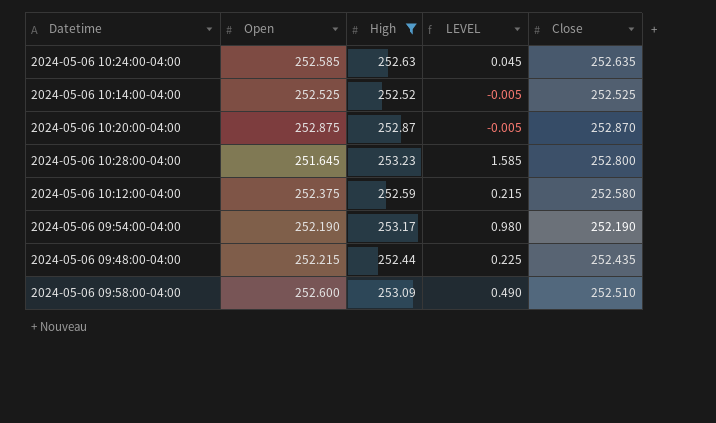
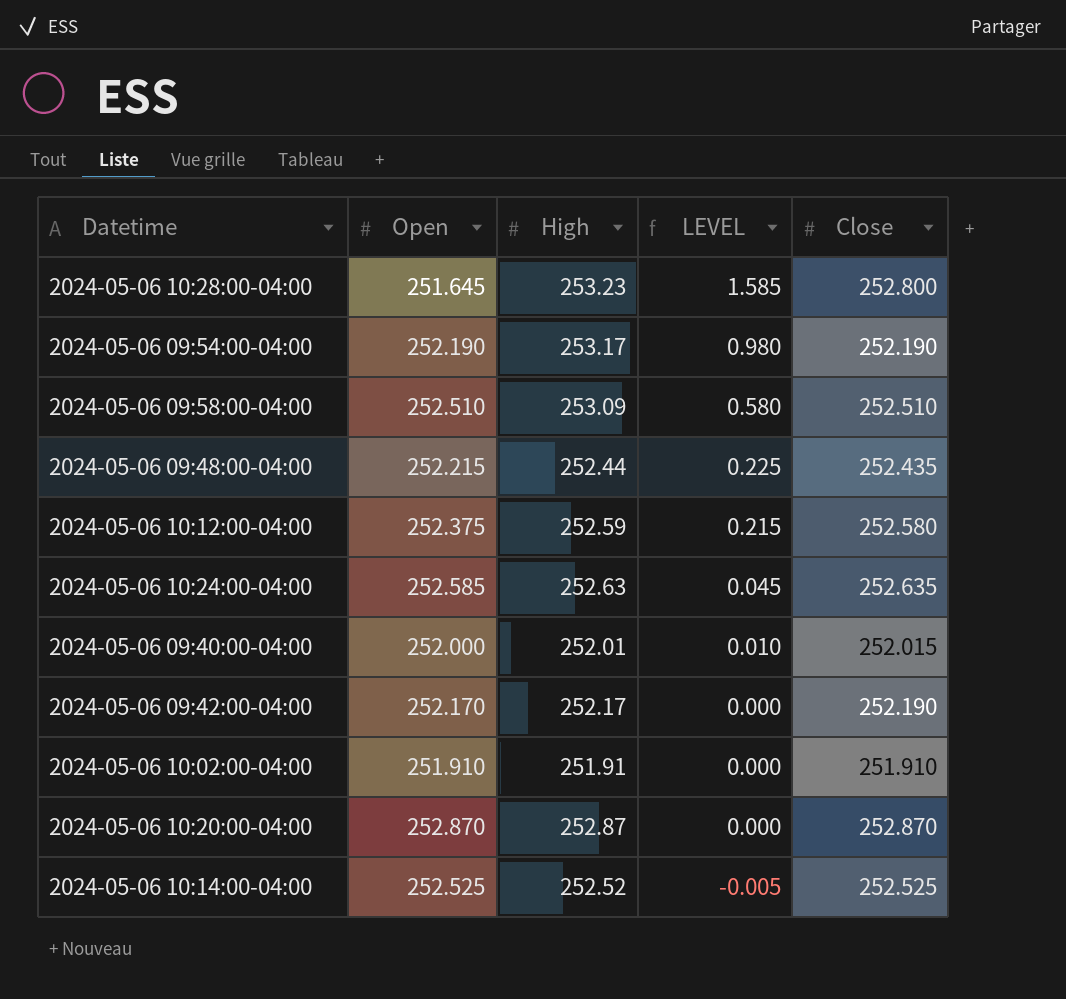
filter: High >= 252.44 -> none
row order: none -> LEVEL descending
2024-05-06 09:58:00-04:00 | Open: 252.600 -> 252.510
2024-05-06 09:58:00-04:00 | LEVEL: 0.490 -> 0.580
2024-05-06 10:20:00-04:00 | Open: 252.875 -> 252.870
2024-05-06 10:20:00-04:00 | LEVEL: -0.005 -> 0.000

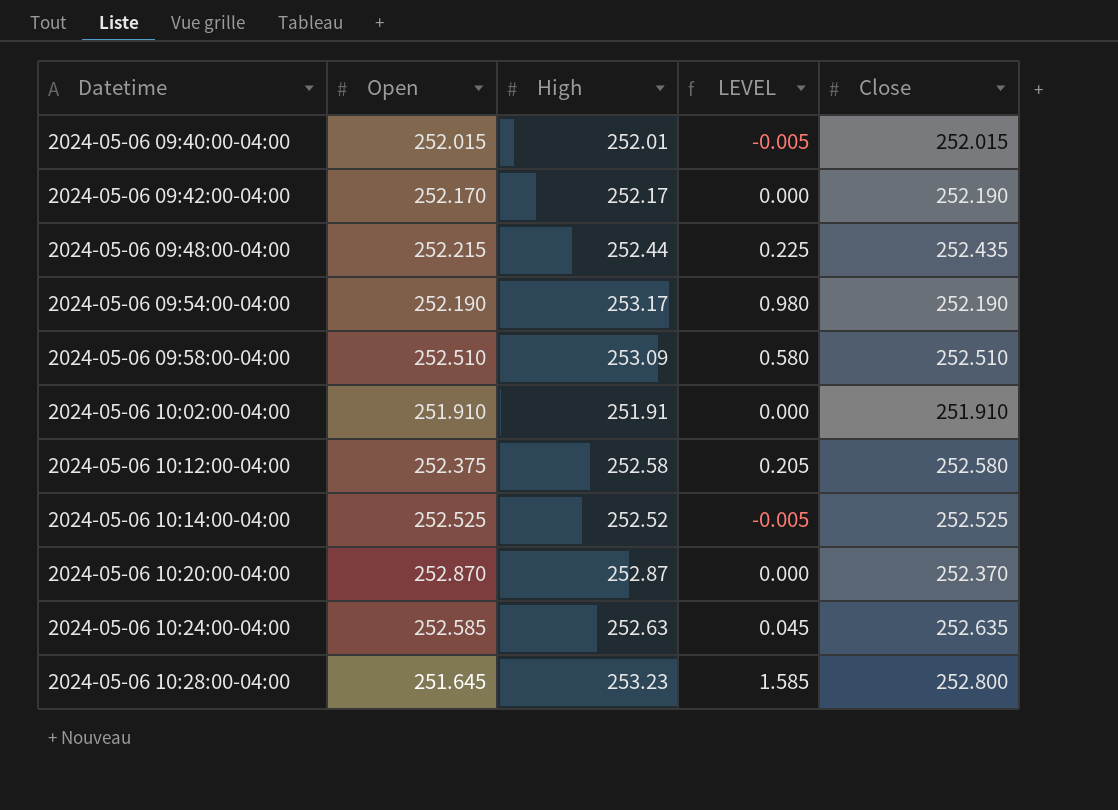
row order: LEVEL descending -> Datetime ascending
2024-05-06 09:40:00-04:00 | Open: 252.000 -> 252.015
2024-05-06 09:40:00-04:00 | LEVEL: 0.010 -> -0.005
2024-05-06 10:12:00-04:00 | High: 252.59 -> 252.58
2024-05-06 10:12:00-04:00 | LEVEL: 0.215 -> 0.205
2024-05-06 10:20:00-04:00 | Close: 252.870 -> 252.370

